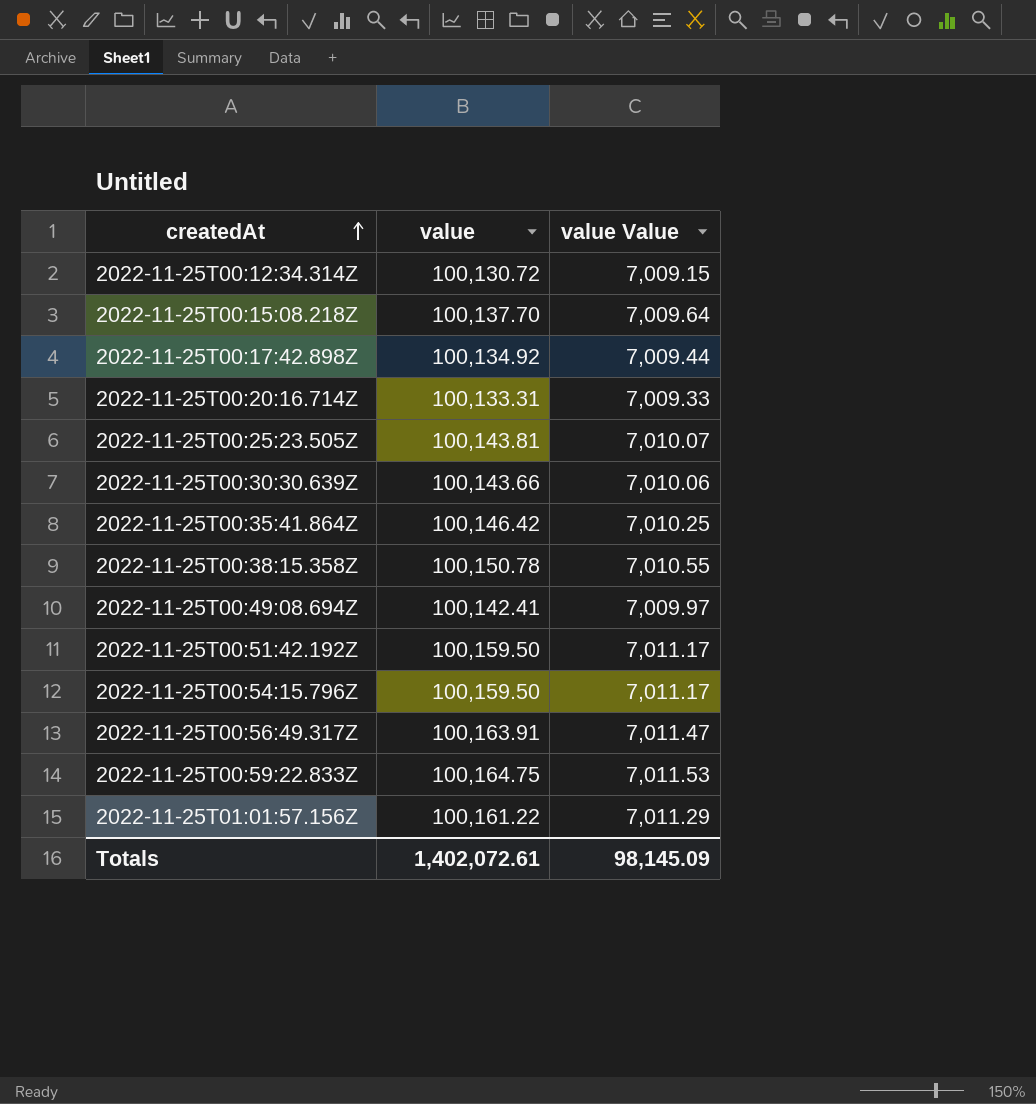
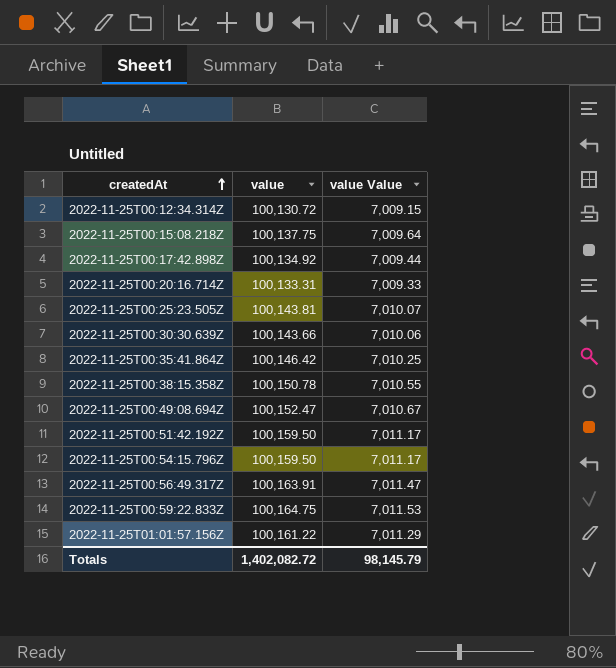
2022-11-25T00:15:08.218Z | value: 100,137.70 -> 100,137.75
2022-11-25T00:49:08.694Z | value: 100,142.41 -> 100,152.47
2022-11-25T00:49:08.694Z | value Value: 7,009.97 -> 7,010.67
Totals | value: 1,402,072.61 -> 1,402,082.72
Totals | value Value: 98,145.09 -> 98,145.79

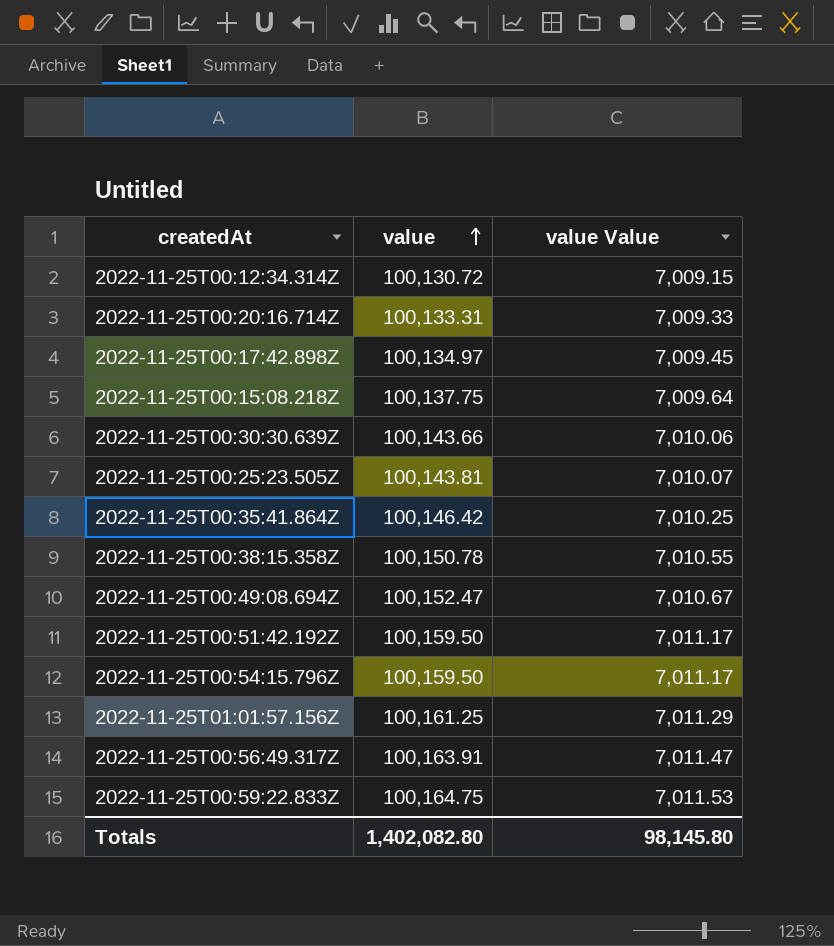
row order: createdAt ascending -> value ascending
2022-11-25T00:17:42.898Z | value: 100,134.92 -> 100,134.97
2022-11-25T00:17:42.898Z | value Value: 7,009.44 -> 7,009.45
2022-11-25T01:01:57.156Z | value: 100,161.22 -> 100,161.25
Totals | value: 1,402,082.72 -> 1,402,082.80
Totals | value Value: 98,145.79 -> 98,145.80

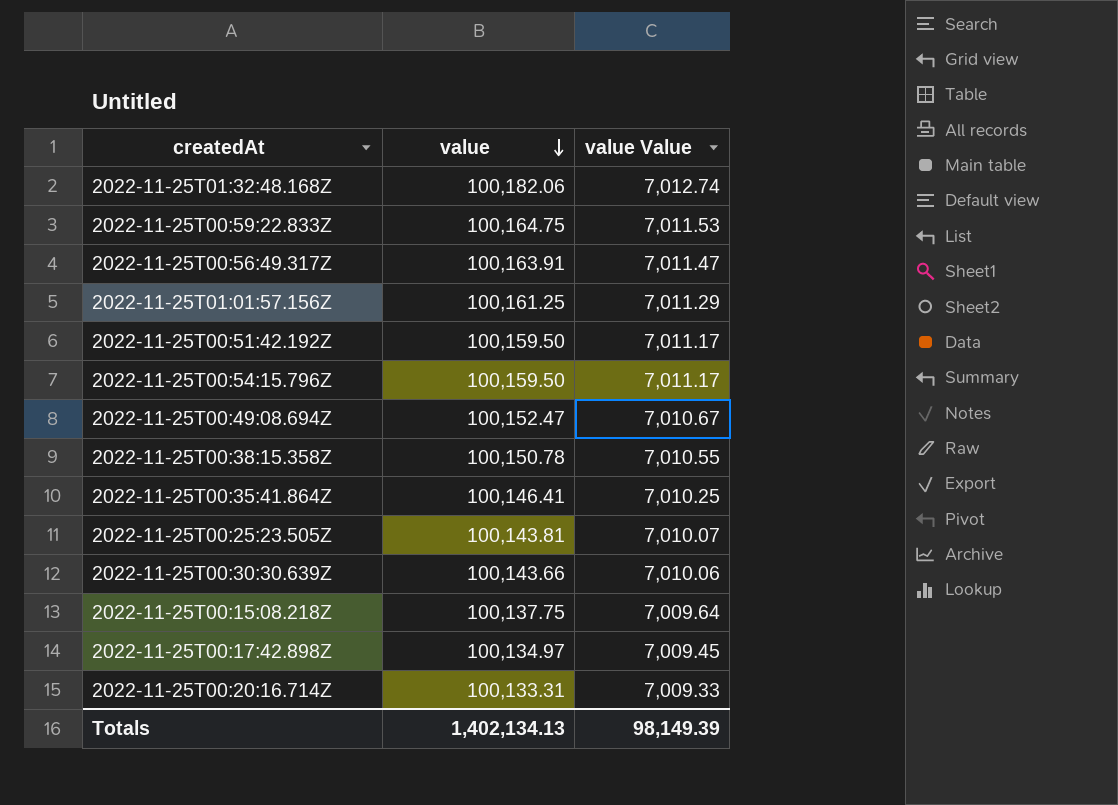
row order: value ascending -> value descending
row 2022-11-25T00:12:34.314Z: 100,130.72 | 7,009.15 -> none
row 2022-11-25T01:32:48.168Z: none -> 100,182.06 | 7,012.74
2022-11-25T00:35:41.864Z | value: 100,146.42 -> 100,146.41
Totals | value: 1,402,082.80 -> 1,402,134.13
Totals | value Value: 98,145.80 -> 98,149.39

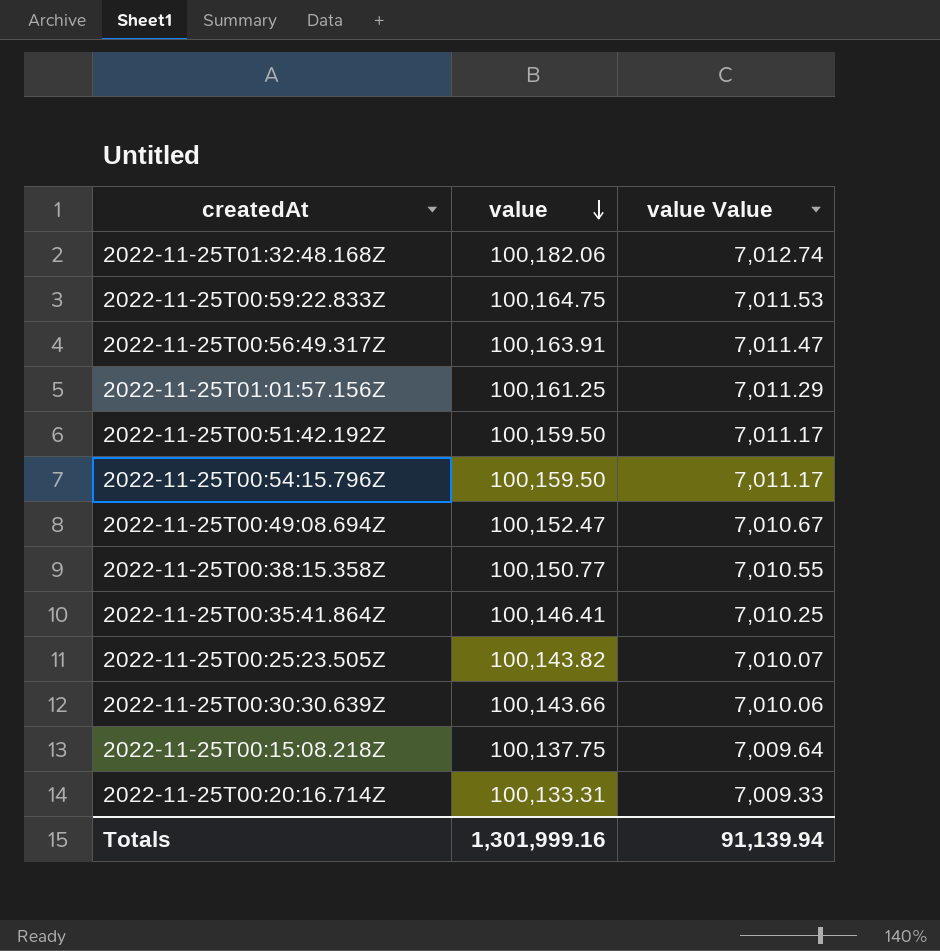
row 2022-11-25T00:17:42.898Z: 100,134.97 | 7,009.45 -> none
2022-11-25T00:38:15.358Z | value: 100,150.78 -> 100,150.77
2022-11-25T00:25:23.505Z | value: 100,143.81 -> 100,143.82
Totals | value: 1,402,134.13 -> 1,301,999.16
Totals | value Value: 98,149.39 -> 91,139.94

